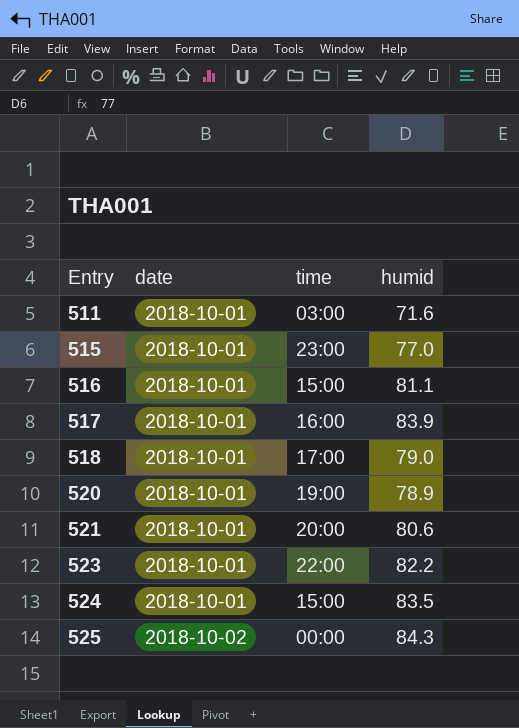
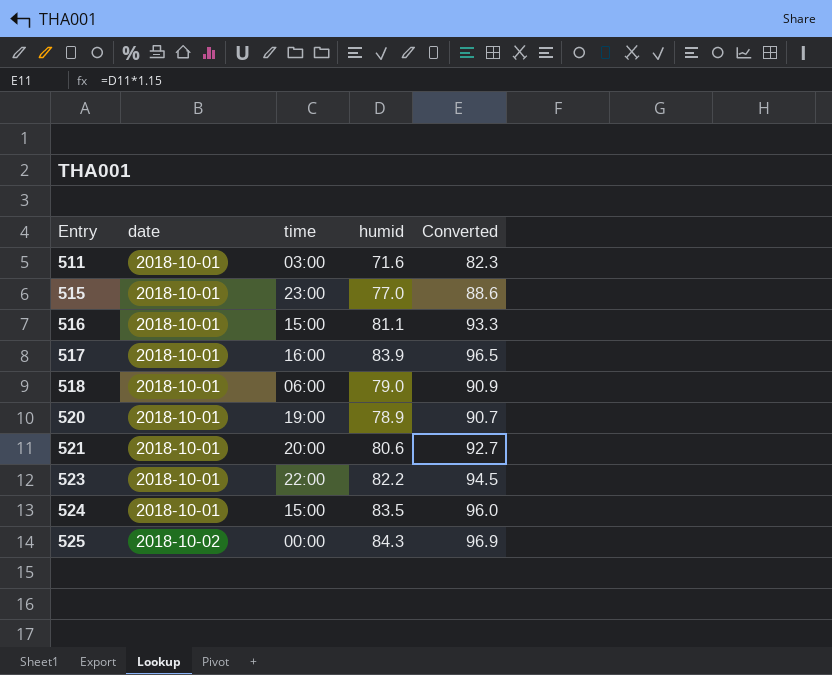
column Converted | formula: none -> [humid] * 1.15
518 | time: 17:00 -> 06:00

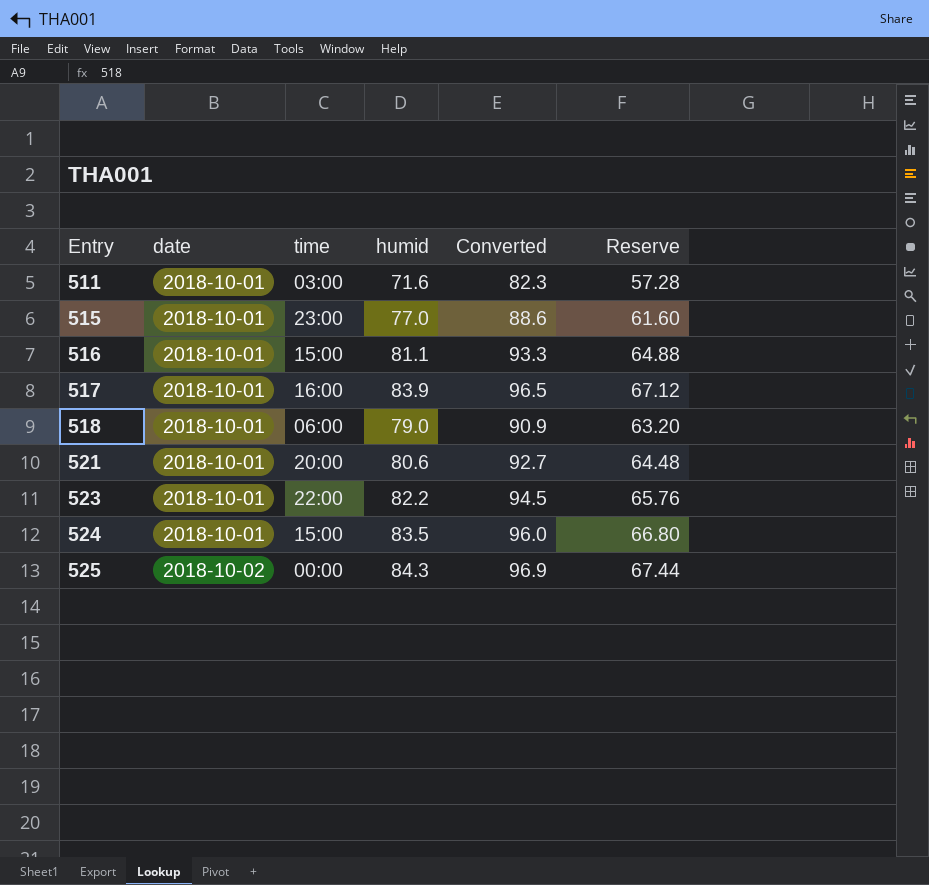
column Reserve | formula: none -> [humid] * 0.8
row 520: 2018-10-01 | 19:00 | 78.9 | 90.7 -> none

